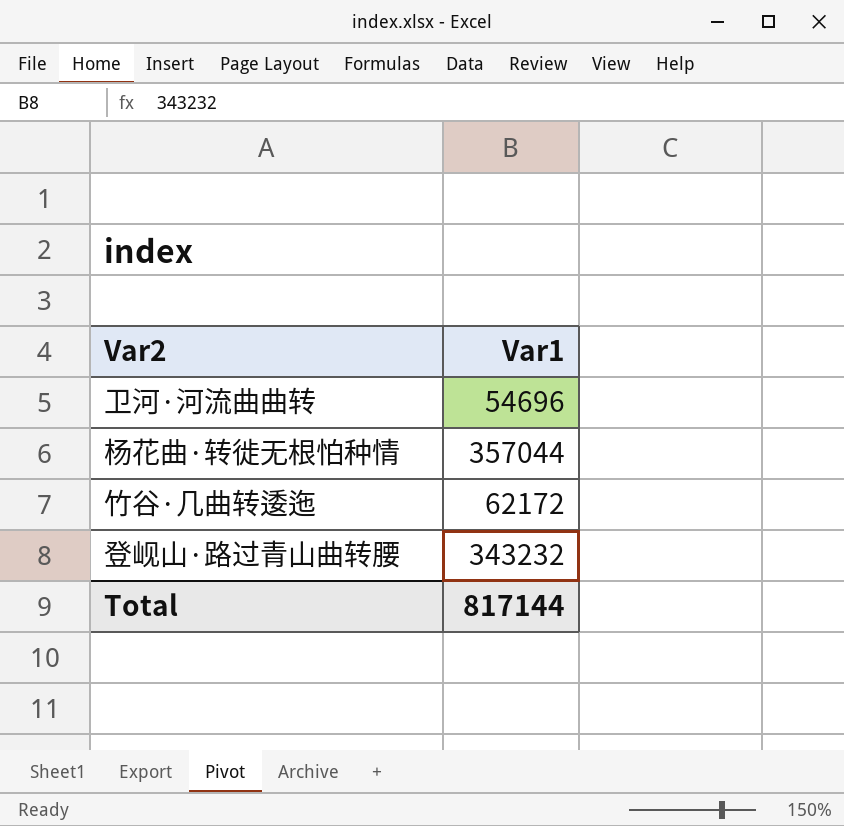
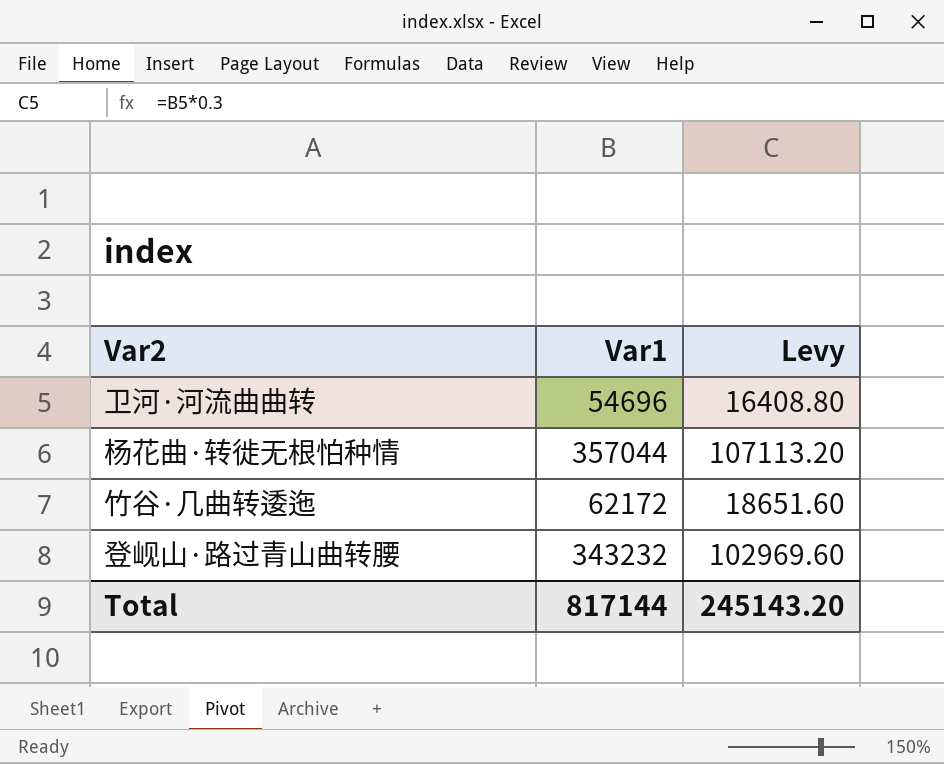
column Levy | formula: none -> [Var1] * 0.3

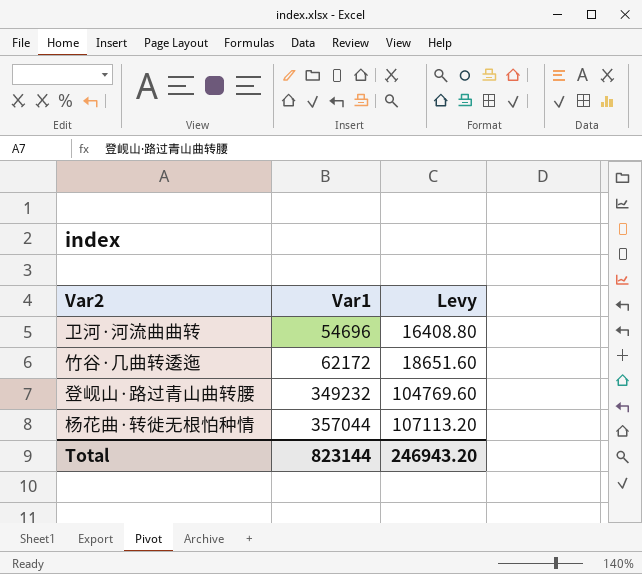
row order: none -> Var1 ascending
登岘山·路过青山曲转腰 | Var1: 343232 -> 349232
登岘山·路过青山曲转腰 | Levy: 102969.60 -> 104769.60
Total | Var1: 817144 -> 823144
Total | Levy: 245143.20 -> 246943.20

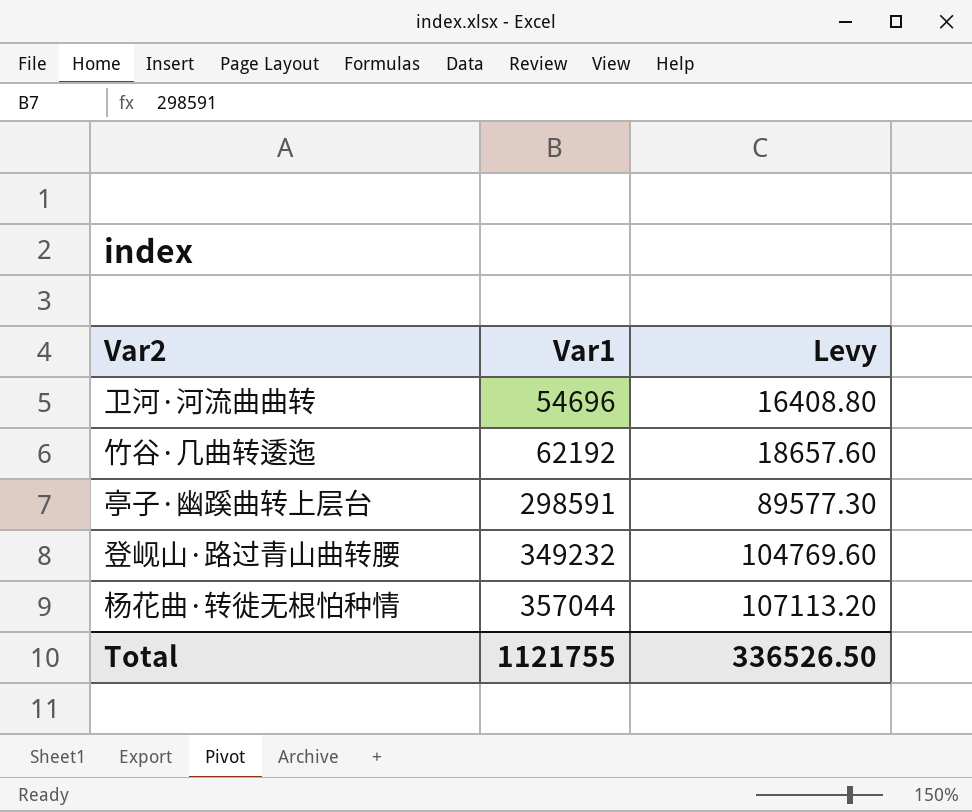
竹谷·几曲转逶迤 | Var1: 62172 -> 62192
竹谷·几曲转逶迤 | Levy: 18651.60 -> 18657.60
row 亭子·幽蹊曲转上层台: none -> 298591 | 89577.30
Total | Var1: 823144 -> 1121755
Total | Levy: 246943.20 -> 336526.50

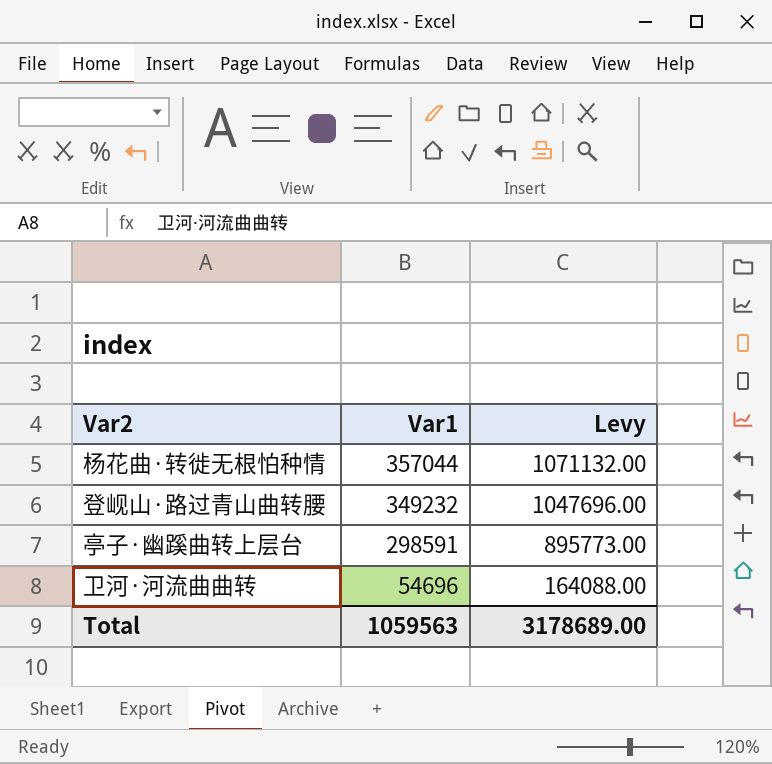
row order: Var1 ascending -> Var1 descending
column Levy | formula: [Var1] * 0.3 -> [Var1] * 3
row 竹谷·几曲转逶迤: 62192 | 18657.60 -> none
Total | Var1: 1121755 -> 1059563
Total | Levy: 336526.50 -> 3178689.00

